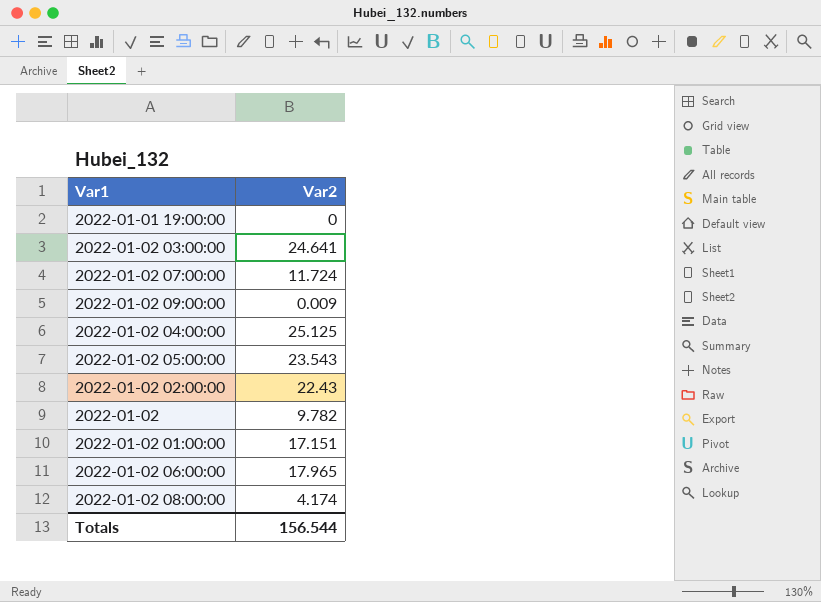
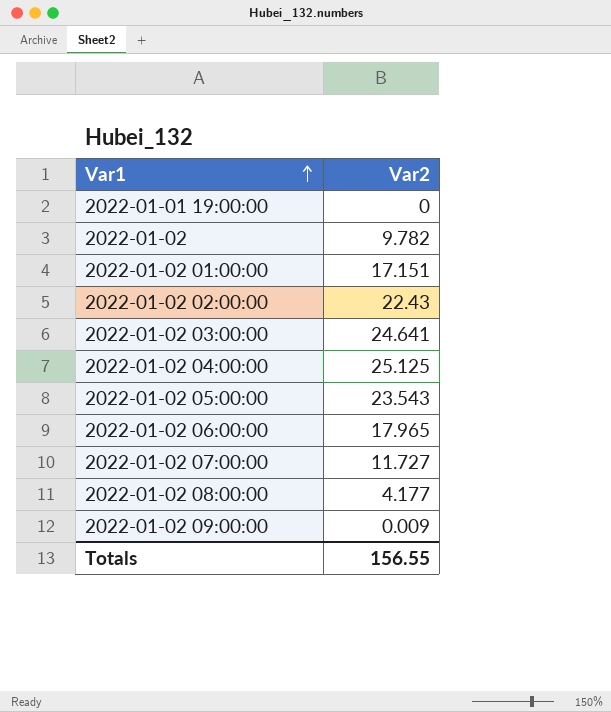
row order: none -> Var1 ascending
2022-01-02 07:00:00 | Var2: 11.724 -> 11.727
2022-01-02 08:00:00 | Var2: 4.174 -> 4.177
Totals | Var2: 156.544 -> 156.55

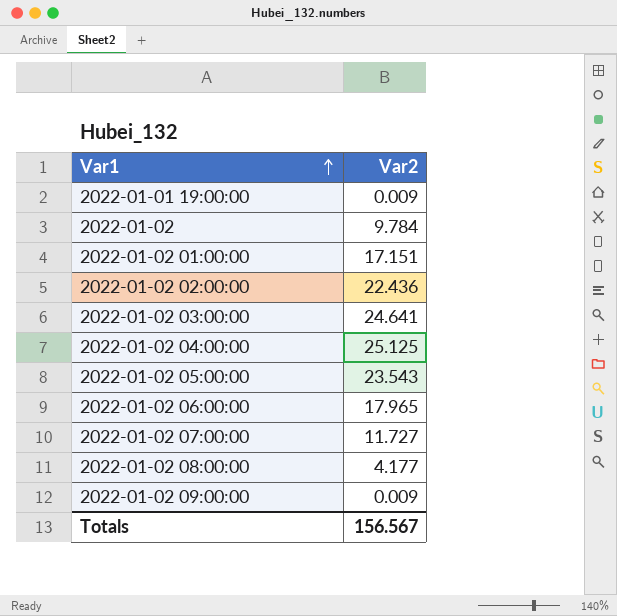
2022-01-01 19:00:00 | Var2: 0 -> 0.009
2022-01-02 | Var2: 9.782 -> 9.784
2022-01-02 02:00:00 | Var2: 22.43 -> 22.436
Totals | Var2: 156.55 -> 156.567

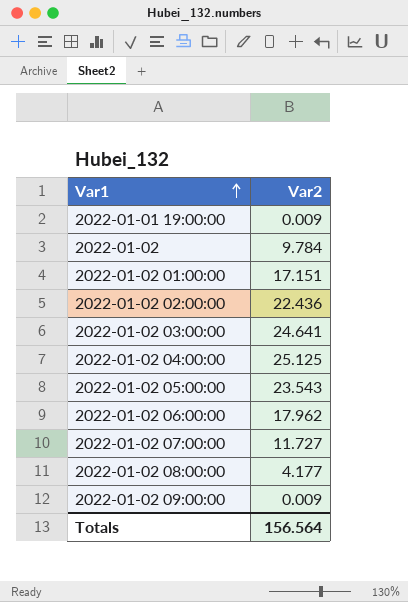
2022-01-02 06:00:00 | Var2: 17.965 -> 17.962
Totals | Var2: 156.567 -> 156.564

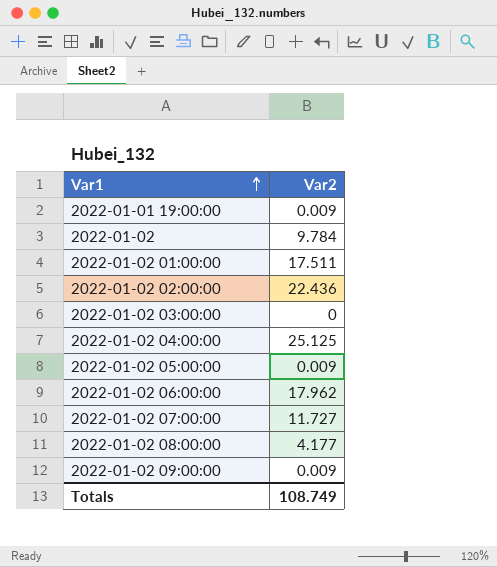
2022-01-02 01:00:00 | Var2: 17.151 -> 17.511
2022-01-02 03:00:00 | Var2: 24.641 -> 0
2022-01-02 05:00:00 | Var2: 23.543 -> 0.009
Totals | Var2: 156.564 -> 108.749

